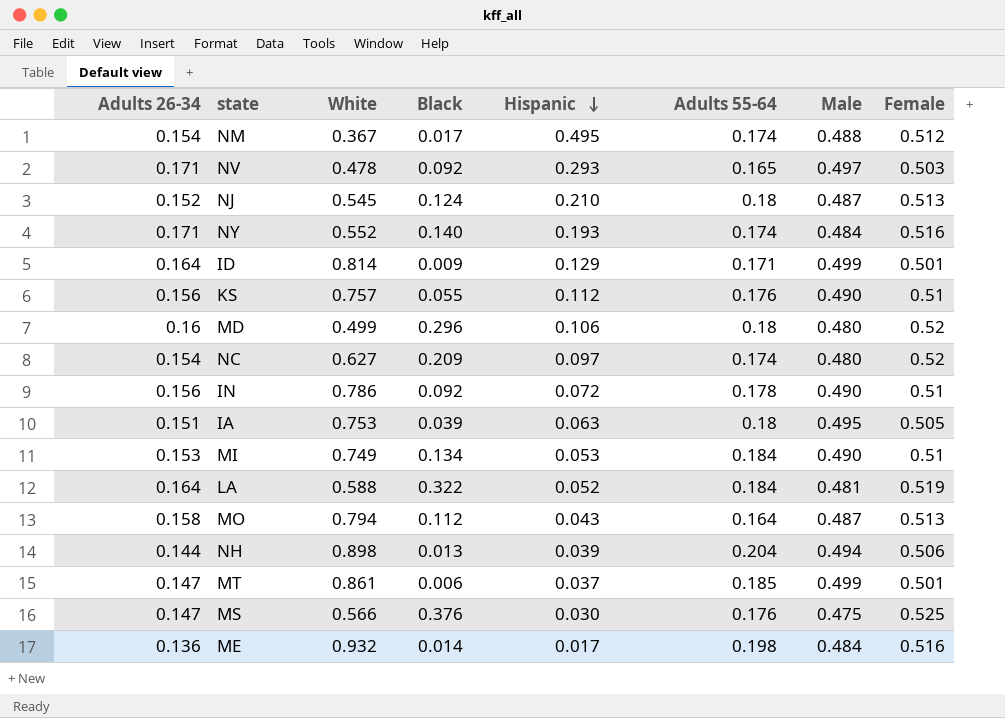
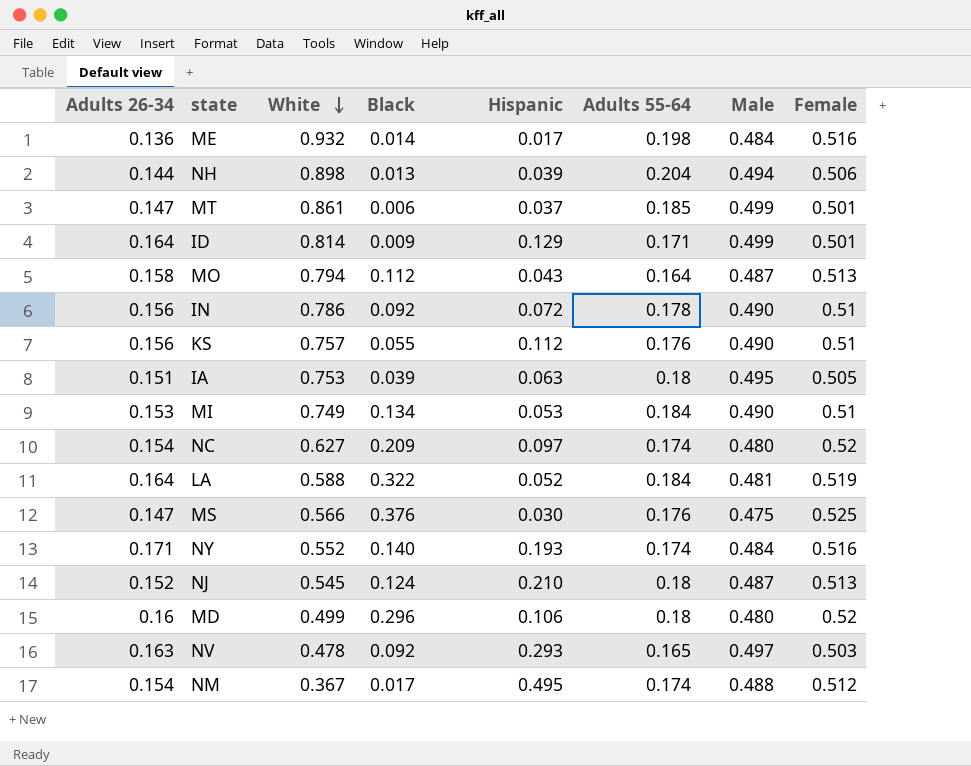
row order: Hispanic descending -> White descending
NV | Adults 26-34: 0.171 -> 0.163

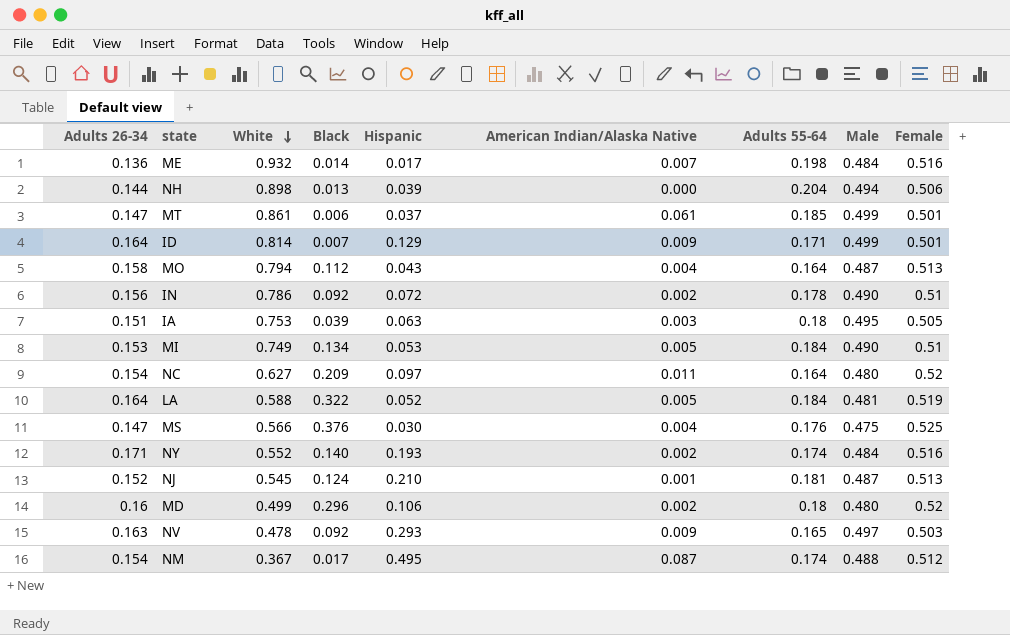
column American Indian/Alaska Native | position: none -> 6
row KS: 0.156 | 0.757 | 0.055 | 0.112 | 0.176 | 0.490 | 0.51 -> none
ID | Black: 0.009 -> 0.007
NC | Adults 55-64: 0.174 -> 0.164
NJ | Adults 55-64: 0.18 -> 0.181

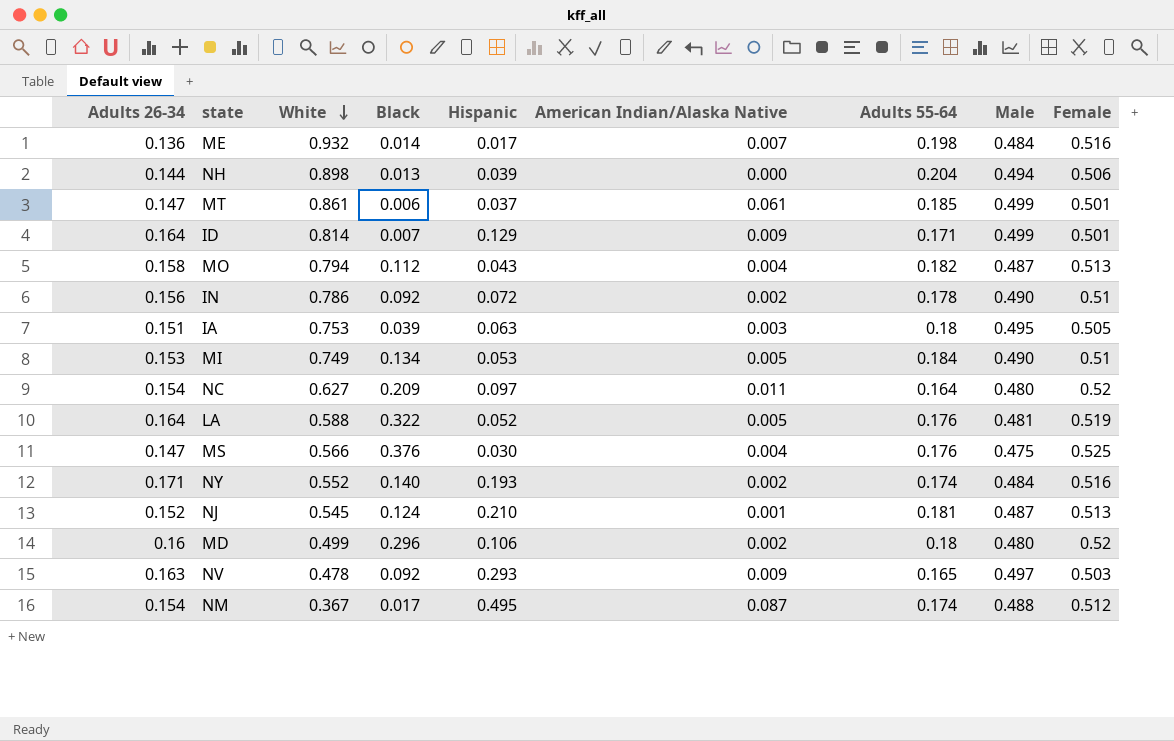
MO | Adults 55-64: 0.164 -> 0.182
LA | Adults 55-64: 0.184 -> 0.176

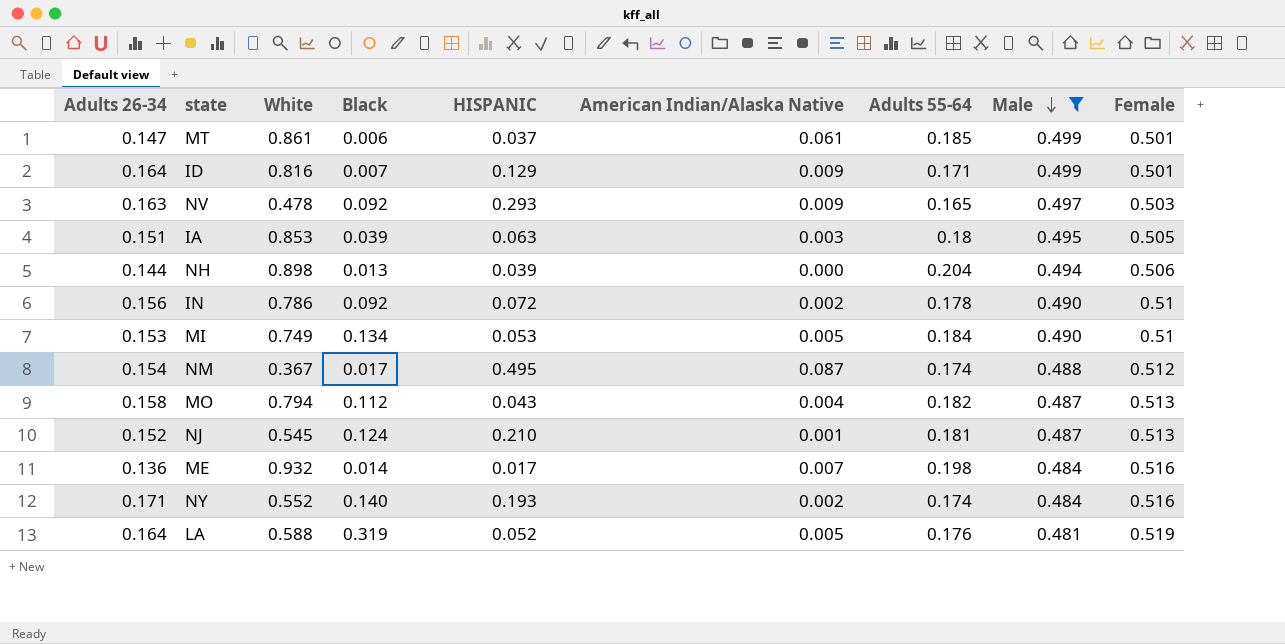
filter: none -> Male >= 0.481
row order: White descending -> Male descending
column name: Hispanic -> HISPANIC
ID | White: 0.814 -> 0.816
IA | White: 0.753 -> 0.853
LA | Black: 0.322 -> 0.319

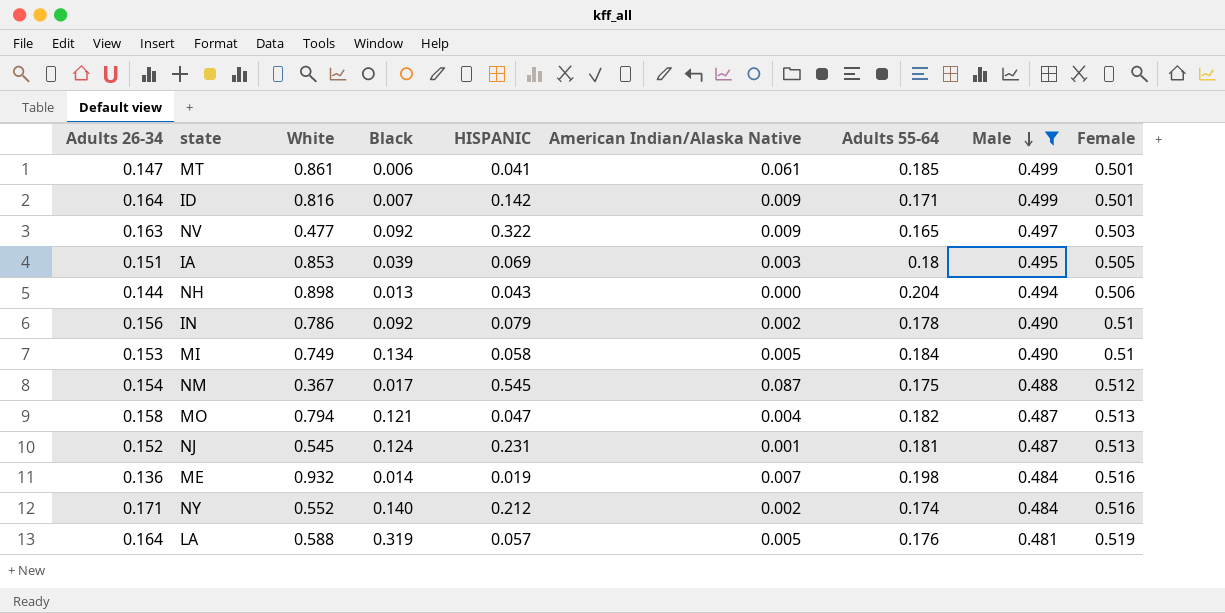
MT | HISPANIC: 0.037 -> 0.041
ID | HISPANIC: 0.129 -> 0.142
NV | White: 0.478 -> 0.477
NV | HISPANIC: 0.293 -> 0.322
IA | HISPANIC: 0.063 -> 0.069
NH | HISPANIC: 0.039 -> 0.043
IN | HISPANIC: 0.072 -> 0.079
MI | HISPANIC: 0.053 -> 0.058
NM | HISPANIC: 0.495 -> 0.545
NM | Adults 55-64: 0.174 -> 0.175
MO | Black: 0.112 -> 0.121
MO | HISPANIC: 0.043 -> 0.047
NJ | HISPANIC: 0.210 -> 0.231
ME | HISPANIC: 0.017 -> 0.019
NY | HISPANIC: 0.193 -> 0.212
LA | HISPANIC: 0.052 -> 0.057

